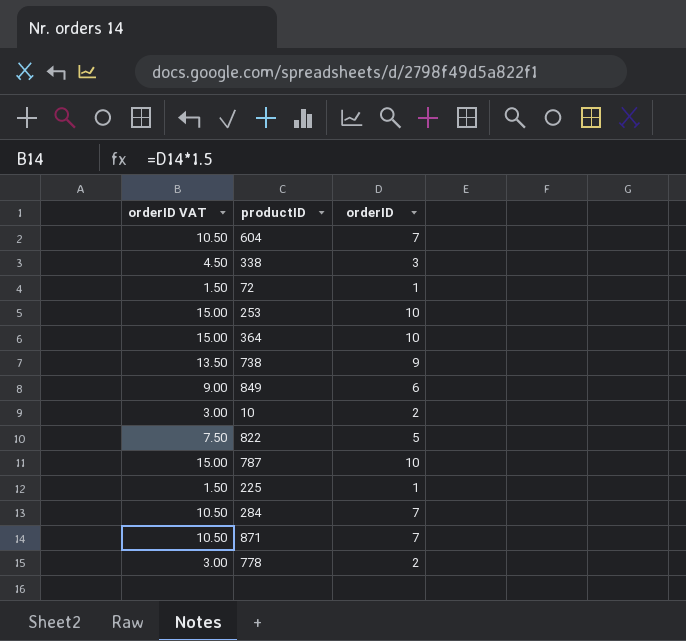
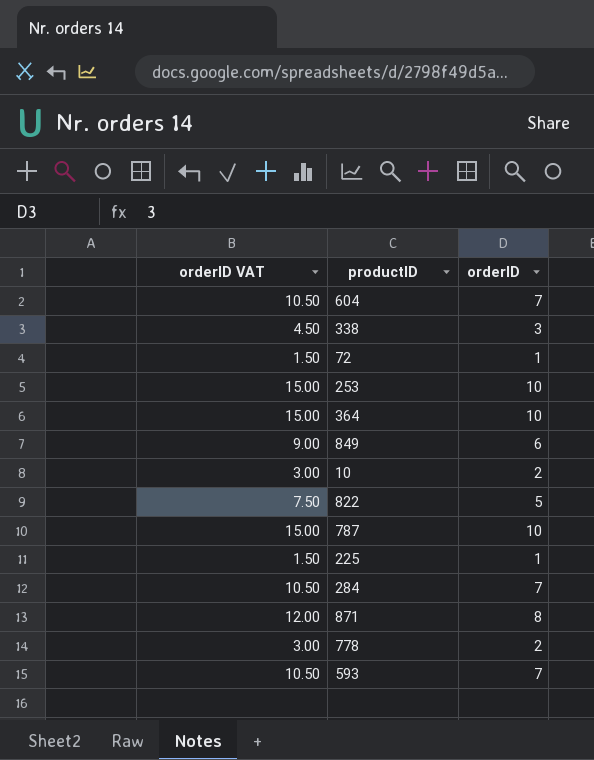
row 738: 13.50 | 9 -> none
871 | orderID VAT: 10.50 -> 12.00
871 | orderID: 7 -> 8
row 593: none -> 10.50 | 7

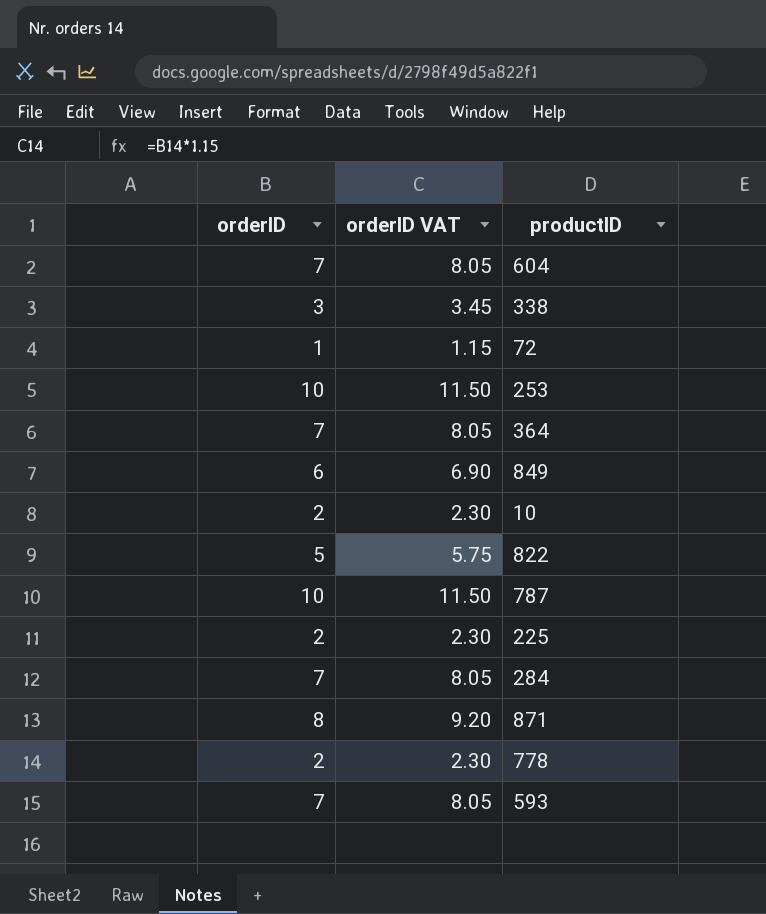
column orderID | position: 3 -> 1
column orderID VAT | formula: [orderID] * 1.5 -> [orderID] * 1.15
364 | orderID: 10 -> 7
225 | orderID: 1 -> 2

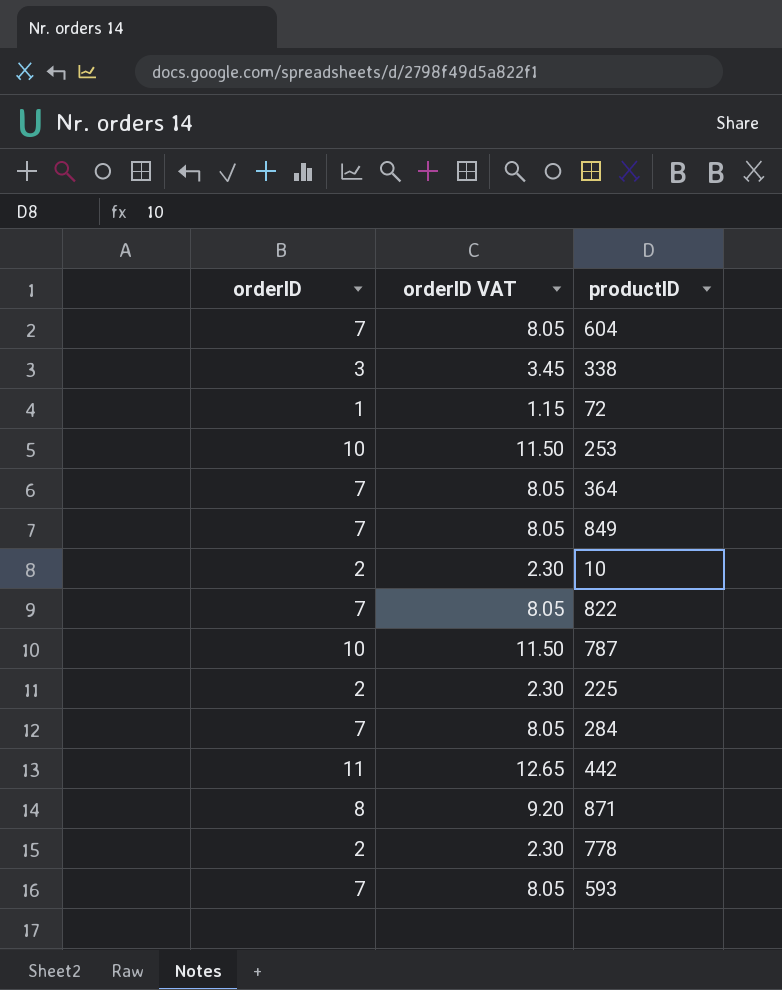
849 | orderID: 6 -> 7
849 | orderID VAT: 6.90 -> 8.05
822 | orderID: 5 -> 7
822 | orderID VAT: 5.75 -> 8.05
row 442: none -> 11 | 12.65

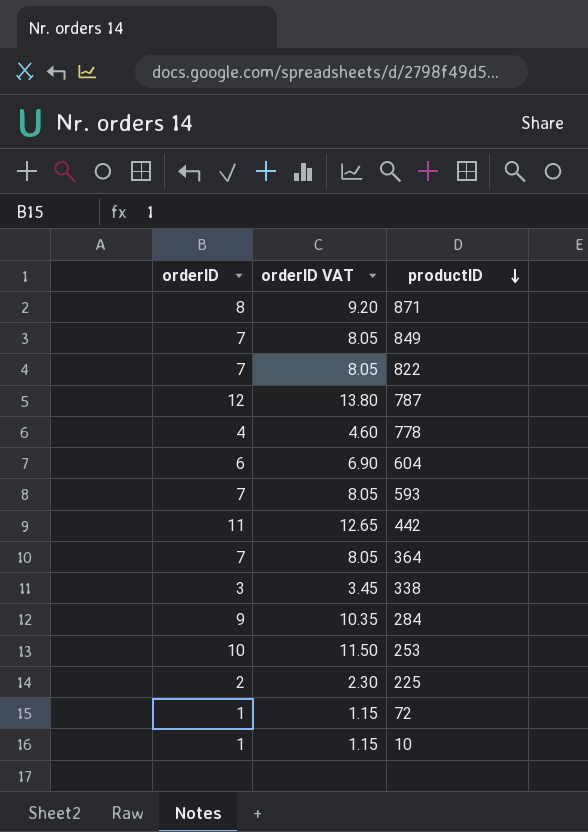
row order: none -> productID descending
787 | orderID: 10 -> 12
787 | orderID VAT: 11.50 -> 13.80
778 | orderID: 2 -> 4
778 | orderID VAT: 2.30 -> 4.60
604 | orderID: 7 -> 6
604 | orderID VAT: 8.05 -> 6.90
284 | orderID: 7 -> 9
284 | orderID VAT: 8.05 -> 10.35
10 | orderID: 2 -> 1
10 | orderID VAT: 2.30 -> 1.15

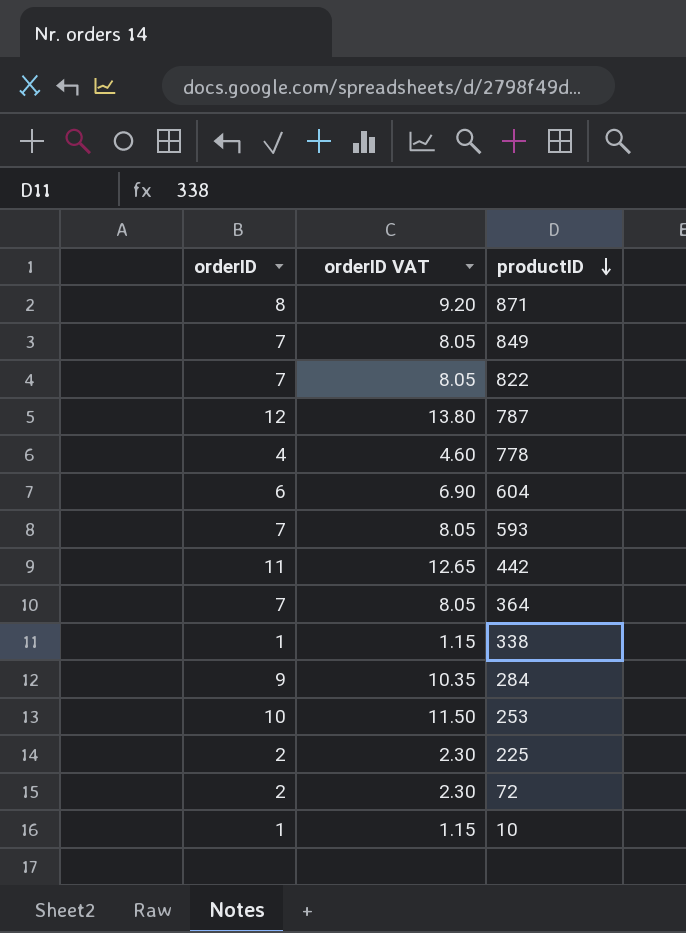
338 | orderID: 3 -> 1
338 | orderID VAT: 3.45 -> 1.15
72 | orderID: 1 -> 2
72 | orderID VAT: 1.15 -> 2.30

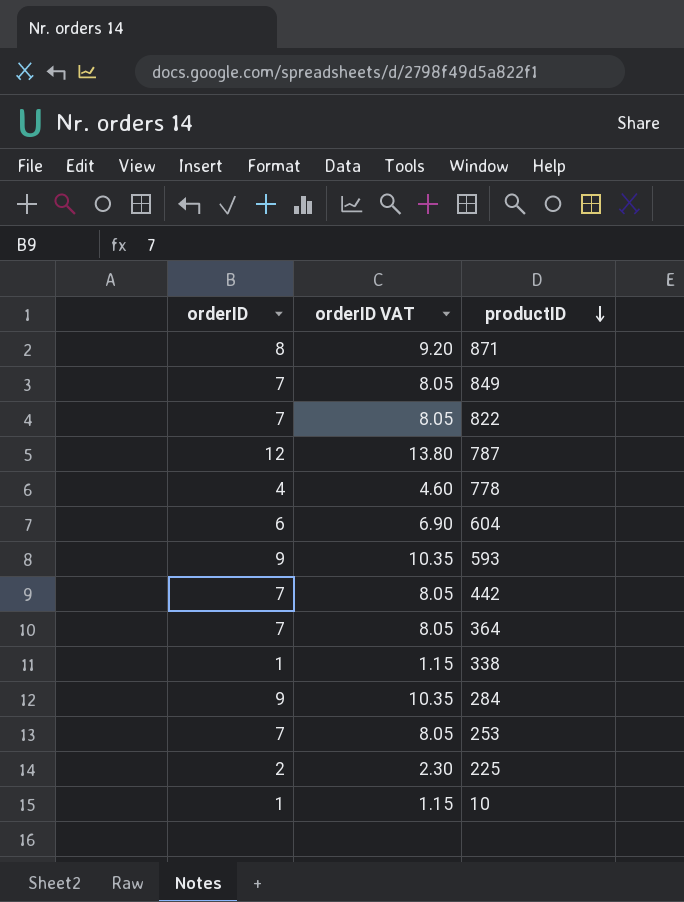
row 72: 2 | 2.30 -> none
593 | orderID: 7 -> 9
593 | orderID VAT: 8.05 -> 10.35
442 | orderID: 11 -> 7
442 | orderID VAT: 12.65 -> 8.05
253 | orderID: 10 -> 7
253 | orderID VAT: 11.50 -> 8.05

